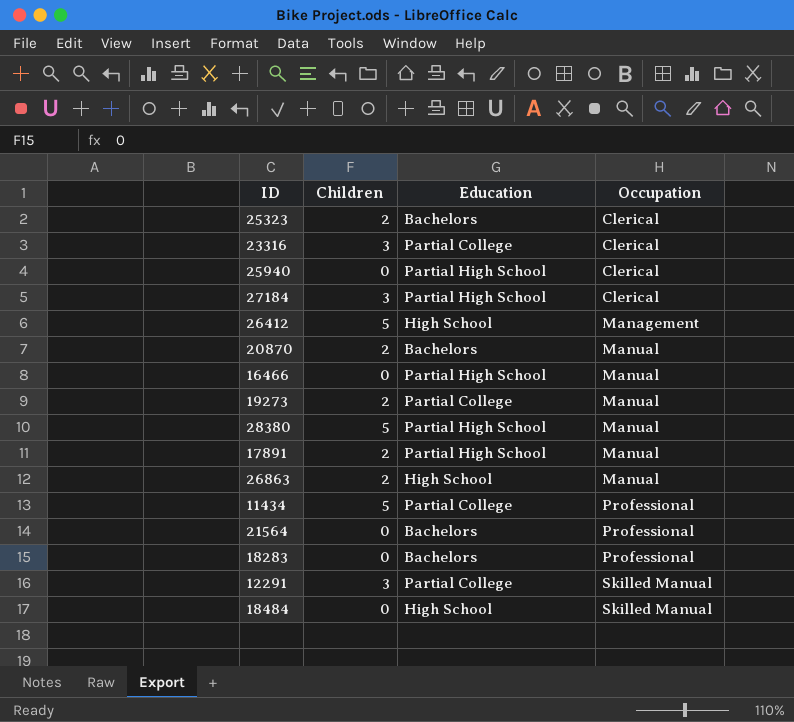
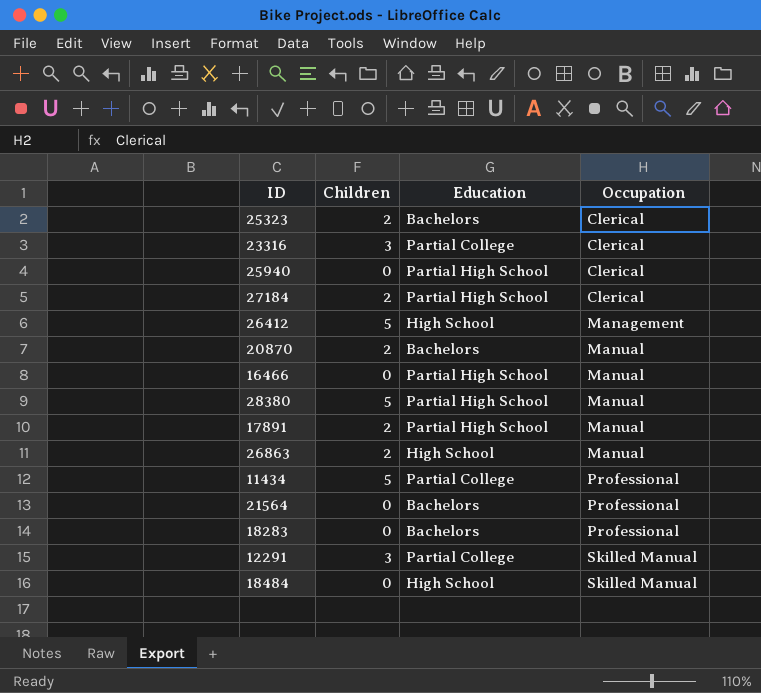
row 19273: 2 | Partial College | Manual -> none
27184 | Children: 3 -> 2

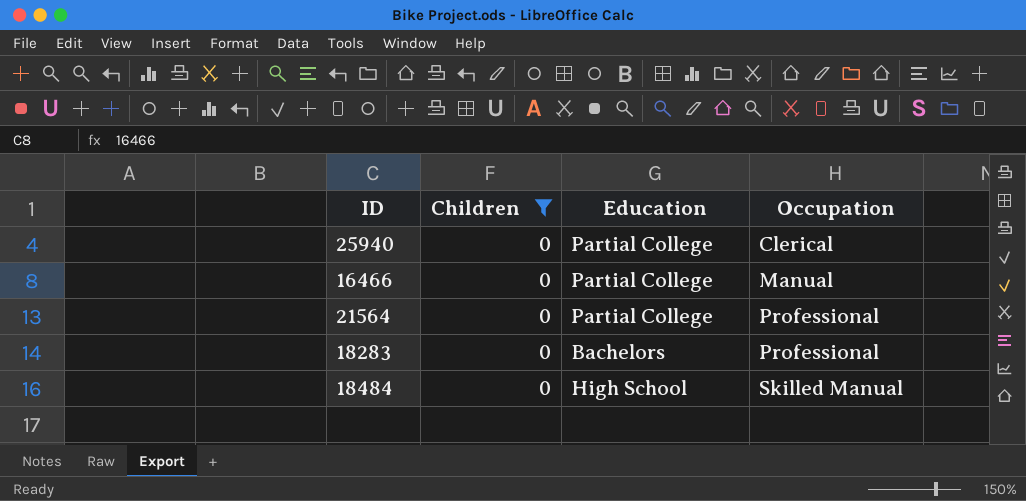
filter: none -> Children = 0
25940 | Education: Partial High School -> Partial College
16466 | Education: Partial High School -> Partial College
21564 | Education: Bachelors -> Partial College

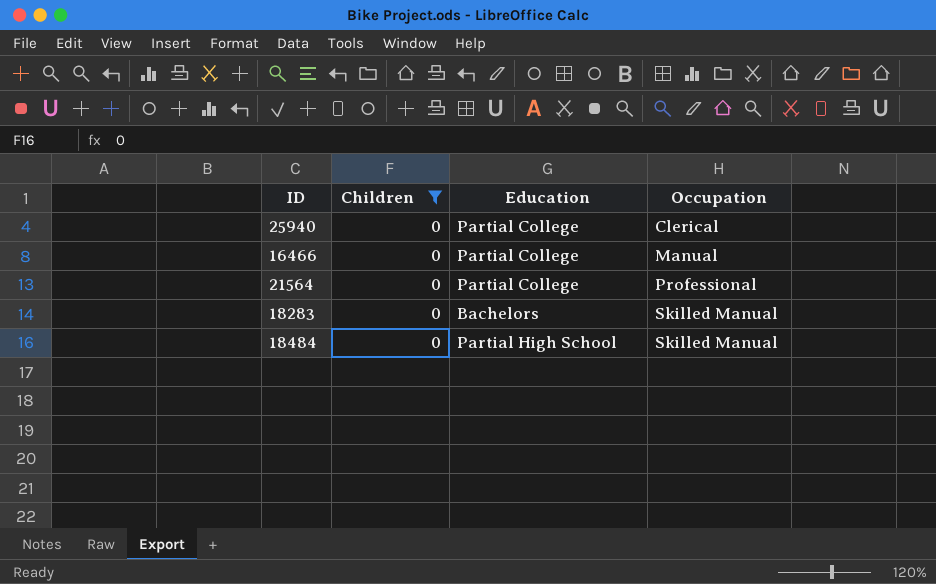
18283 | Occupation: Professional -> Skilled Manual
18484 | Education: High School -> Partial High School

